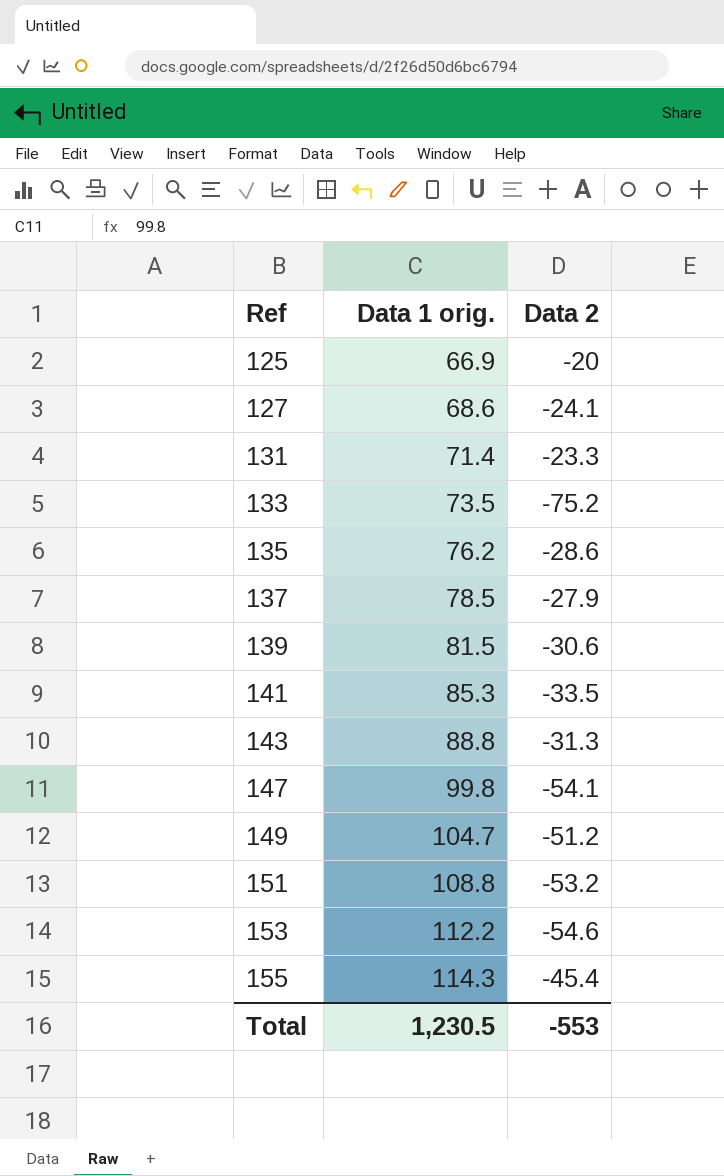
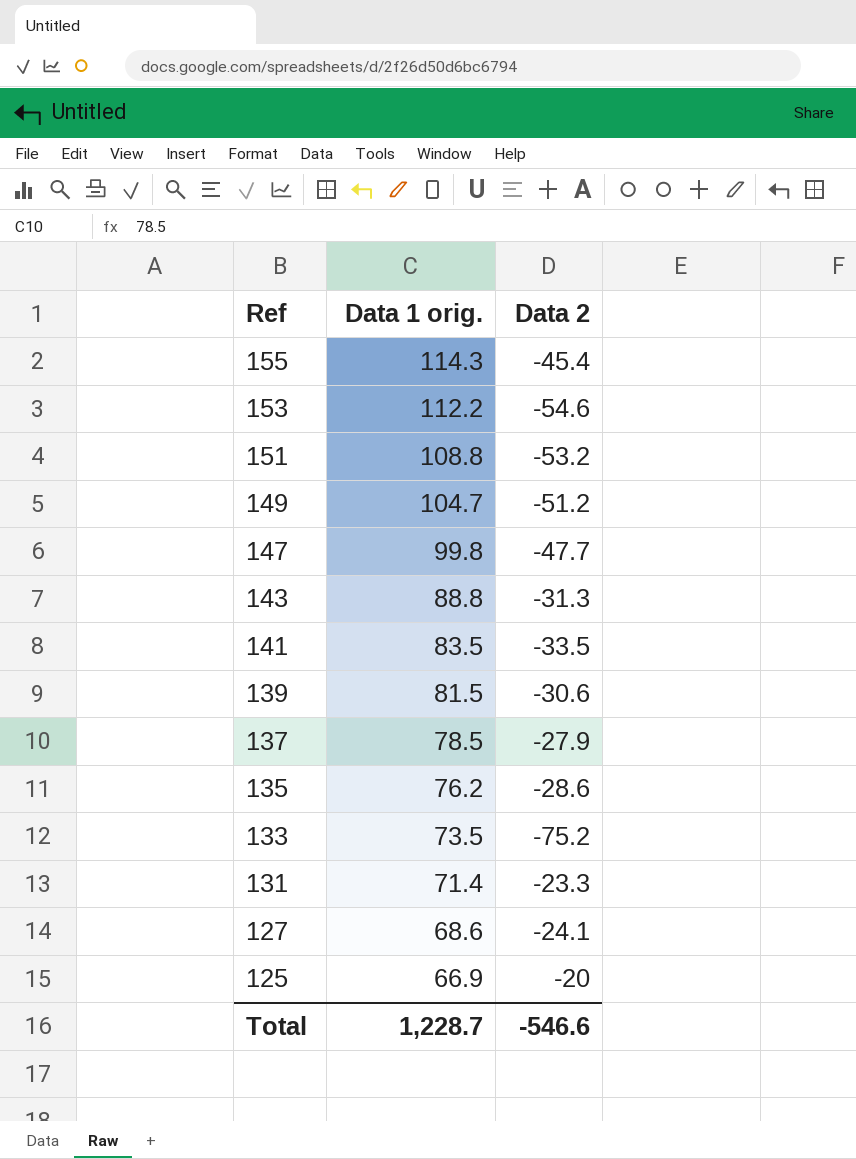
row order: Ref ascending -> Ref descending
147 | Data 2: -54.1 -> -47.7
141 | Data 1 orig.: 85.3 -> 83.5
Total | Data 1 orig.: 1,230.5 -> 1,228.7
Total | Data 2: -553 -> -546.6

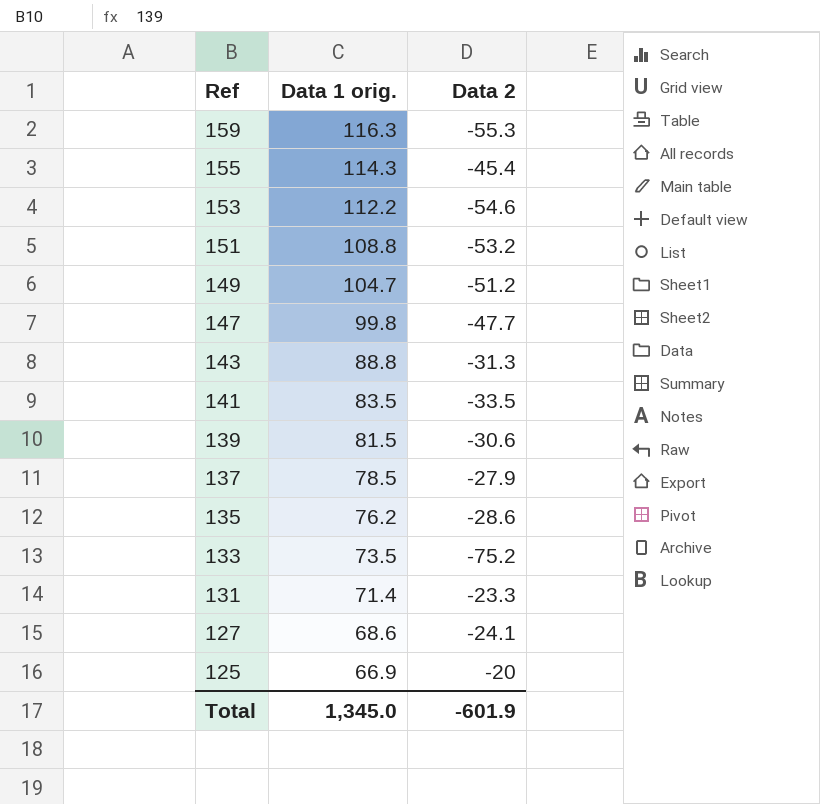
row 159: none -> 116.3 | -55.3
Total | Data 1 orig.: 1,228.7 -> 1,345.0
Total | Data 2: -546.6 -> -601.9

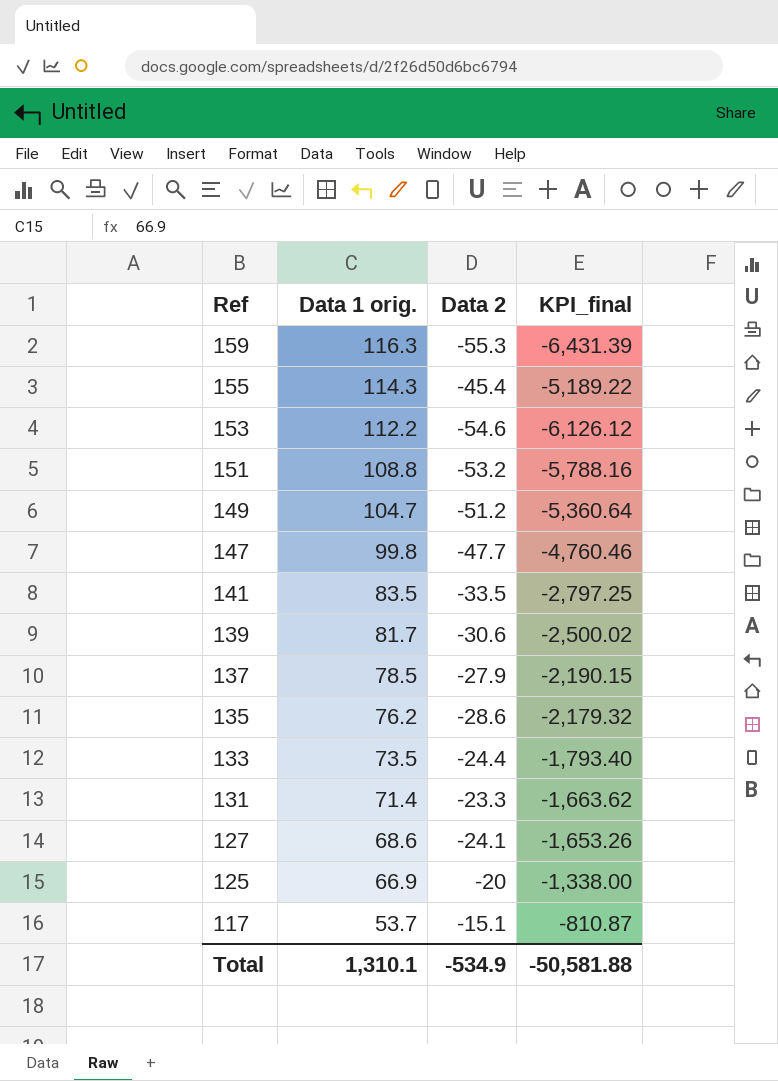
column KPI_final | formula: none -> [Data 1 orig.] * [Data 2]
row 143: 88.8 | -31.3 -> none
139 | Data 1 orig.: 81.5 -> 81.7
133 | Data 2: -75.2 -> -24.4
row 117: none -> 53.7 | -15.1 | -810.87
Total | Data 1 orig.: 1,345.0 -> 1,310.1
Total | Data 2: -601.9 -> -534.9

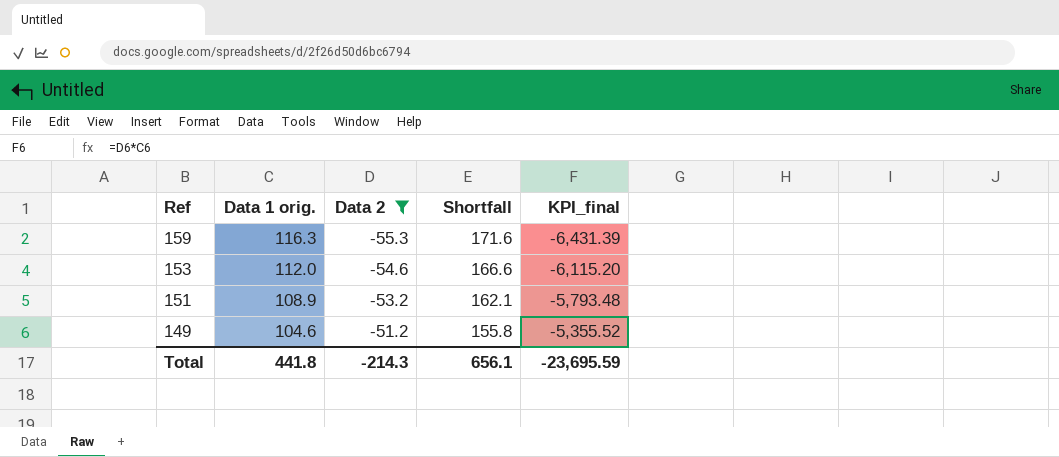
filter: none -> Data 2 <= -51.2
column Shortfall | formula: none -> [Data 1 orig.] - [Data 2]
153 | Data 1 orig.: 112.2 -> 112.0
153 | KPI_final: -6,126.12 -> -6,115.20
151 | Data 1 orig.: 108.8 -> 108.9
151 | KPI_final: -5,788.16 -> -5,793.48
149 | Data 1 orig.: 104.7 -> 104.6
149 | KPI_final: -5,360.64 -> -5,355.52
Total | Data 1 orig.: 1,310.1 -> 441.8
Total | Data 2: -534.9 -> -214.3
Total | KPI_final: -50,581.88 -> -23,695.59

